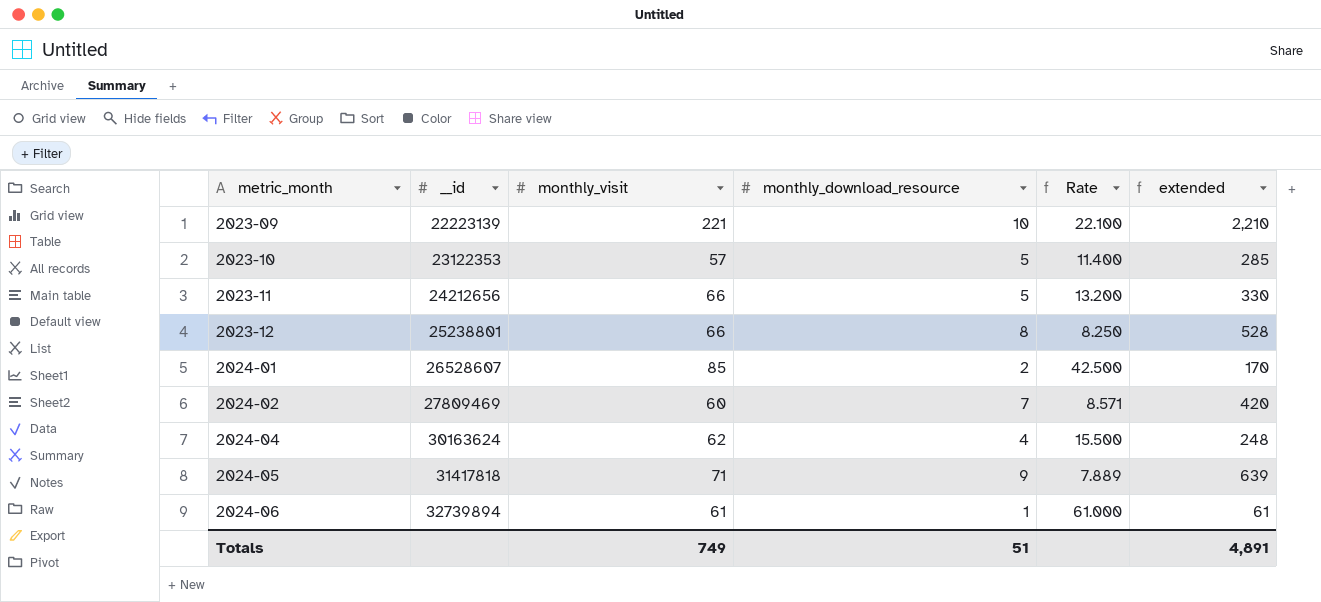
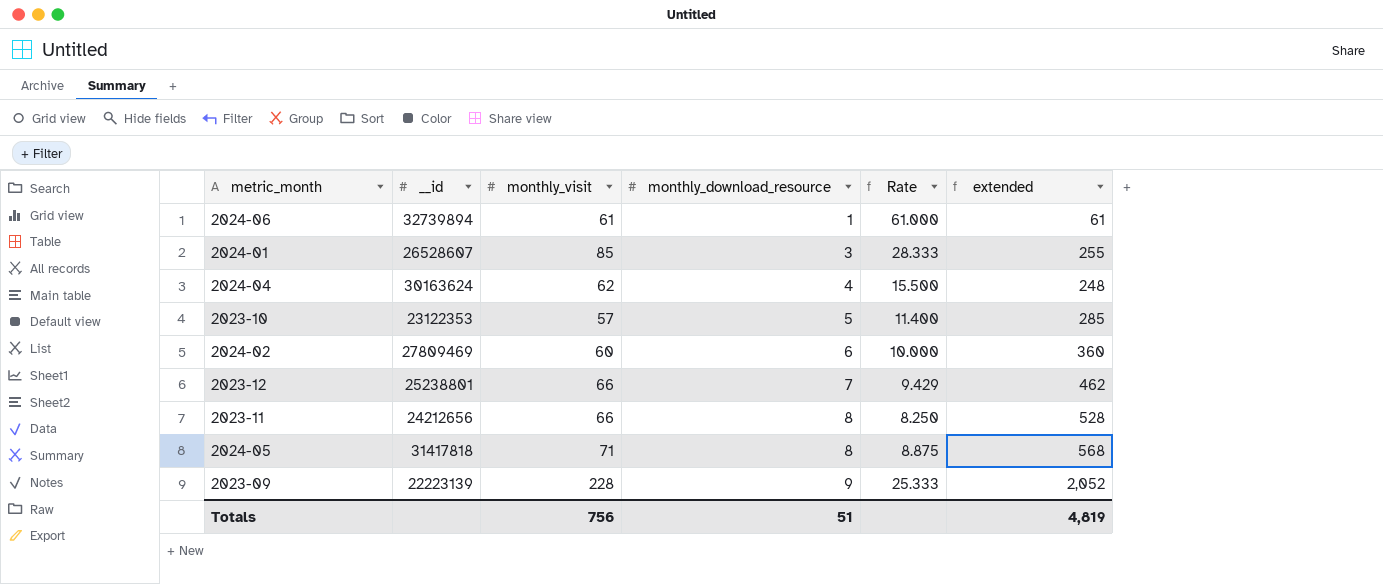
row order: metric_month ascending -> monthly_download_resource ascending
2024-01 | monthly_download_resource: 2 -> 3
2024-01 | Rate: 42.500 -> 28.333
2024-01 | extended: 170 -> 255
2024-02 | monthly_download_resource: 7 -> 6
2024-02 | Rate: 8.571 -> 10.000
2024-02 | extended: 420 -> 360
2023-12 | monthly_download_resource: 8 -> 7
2023-12 | Rate: 8.250 -> 9.429
2023-12 | extended: 528 -> 462
2023-11 | monthly_download_resource: 5 -> 8
2023-11 | Rate: 13.200 -> 8.250
2023-11 | extended: 330 -> 528
2024-05 | monthly_download_resource: 9 -> 8
2024-05 | Rate: 7.889 -> 8.875
2024-05 | extended: 639 -> 568
2023-09 | monthly_visit: 221 -> 228
2023-09 | monthly_download_resource: 10 -> 9
2023-09 | Rate: 22.100 -> 25.333
2023-09 | extended: 2,210 -> 2,052
Totals | monthly_visit: 749 -> 756
Totals | extended: 4,891 -> 4,819

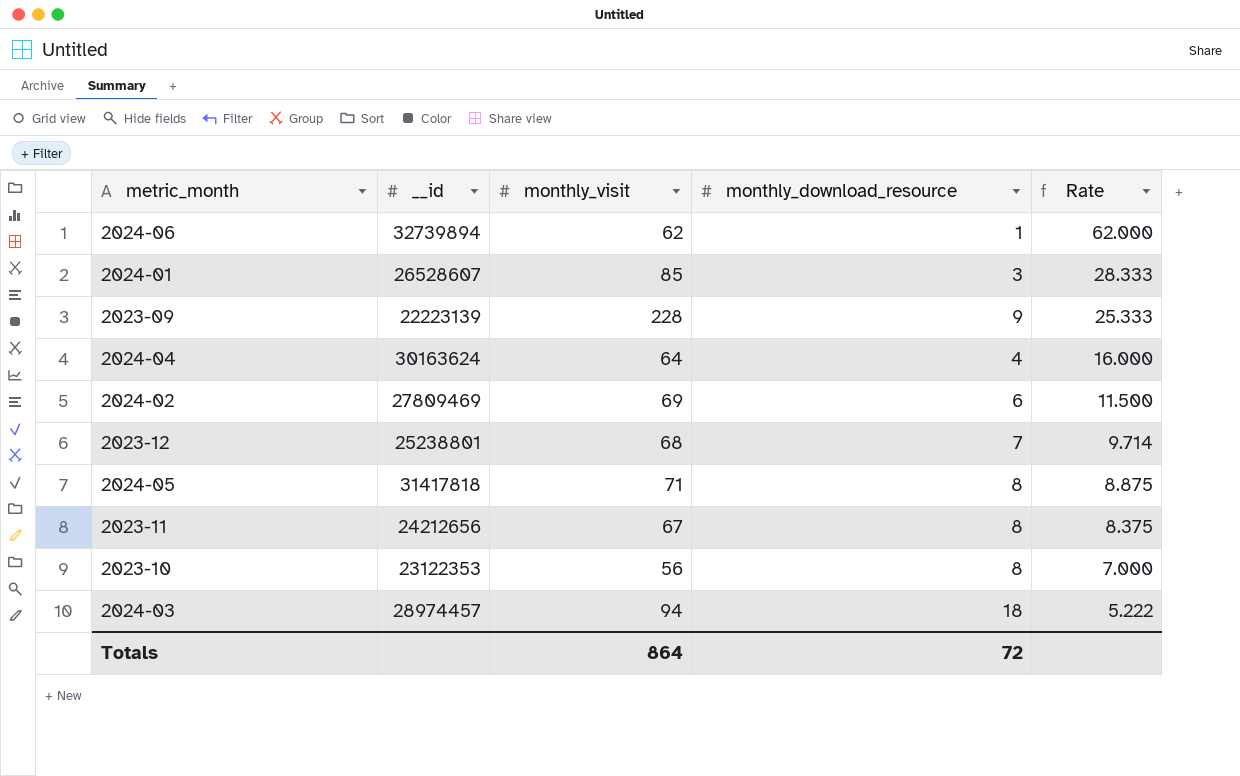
row order: monthly_download_resource ascending -> Rate descending
column extended | formula: [monthly_visit] * [monthly_download_resource] -> none
2024-06 | monthly_visit: 61 -> 62
2024-06 | Rate: 61.000 -> 62.000
2024-04 | monthly_visit: 62 -> 64
2024-04 | Rate: 15.500 -> 16.000
2024-02 | monthly_visit: 60 -> 69
2024-02 | Rate: 10.000 -> 11.500
2023-12 | monthly_visit: 66 -> 68
2023-12 | Rate: 9.429 -> 9.714
2023-11 | monthly_visit: 66 -> 67
2023-11 | Rate: 8.250 -> 8.375
2023-10 | monthly_visit: 57 -> 56
2023-10 | monthly_download_resource: 5 -> 8
2023-10 | Rate: 11.400 -> 7.000
row 2024-03: none -> 28974457 | 94 | 18 | 5.222
Totals | monthly_visit: 756 -> 864
Totals | monthly_download_resource: 51 -> 72

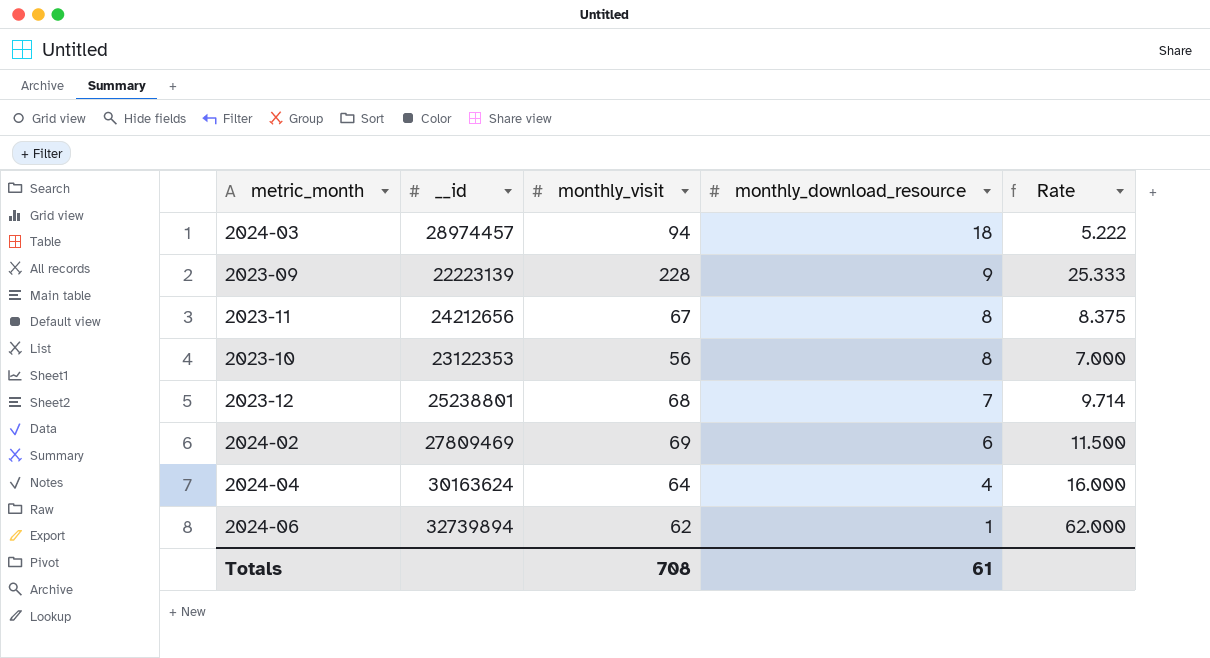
row order: Rate descending -> monthly_download_resource descending
row 2024-01: 26528607 | 85 | 3 | 28.333 -> none
row 2024-05: 31417818 | 71 | 8 | 8.875 -> none
Totals | monthly_visit: 864 -> 708
Totals | monthly_download_resource: 72 -> 61

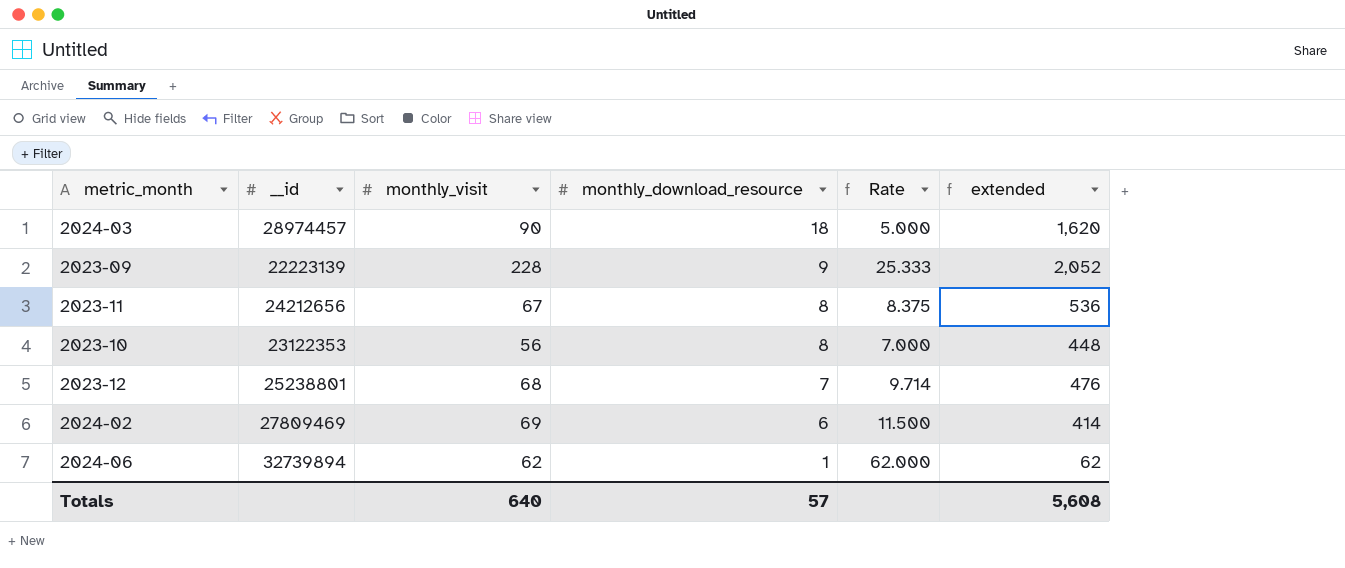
column extended | formula: none -> [monthly_visit] * [monthly_download_resource]
row 2024-04: 30163624 | 64 | 4 | 16.000 -> none
2024-03 | monthly_visit: 94 -> 90
2024-03 | Rate: 5.222 -> 5.000
Totals | monthly_visit: 708 -> 640
Totals | monthly_download_resource: 61 -> 57

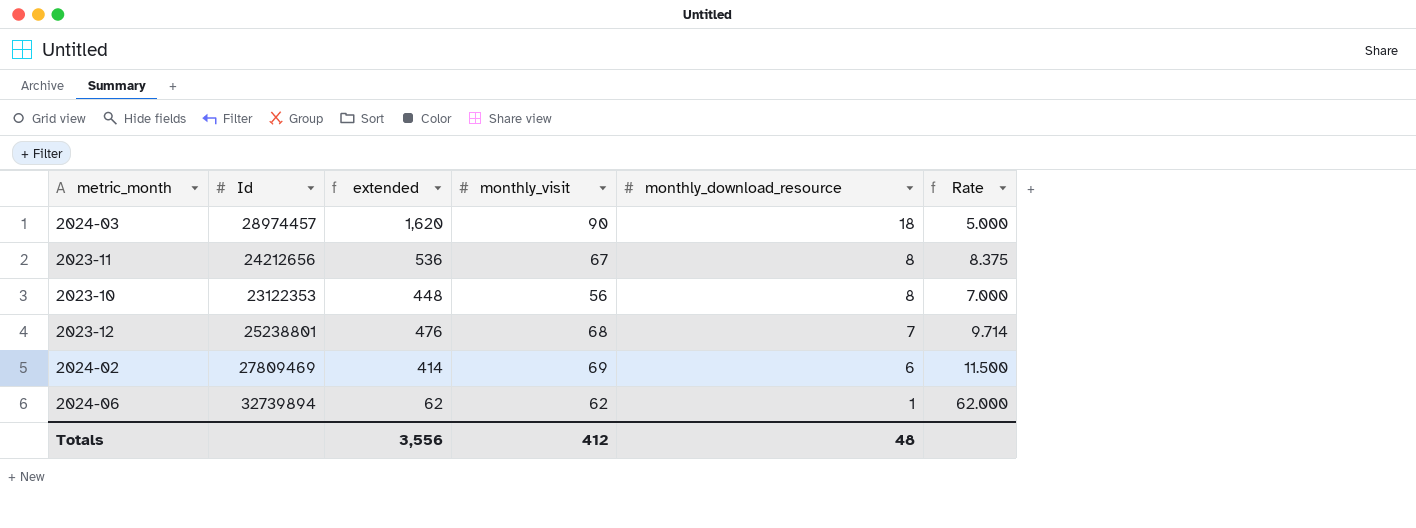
column name: __id -> Id
column extended | position: 6 -> 3
row 2023-09: 22223139 | 228 | 9 | 25.333 | 2,052 -> none
Totals | extended: 5,608 -> 3,556
Totals | monthly_visit: 640 -> 412
Totals | monthly_download_resource: 57 -> 48

